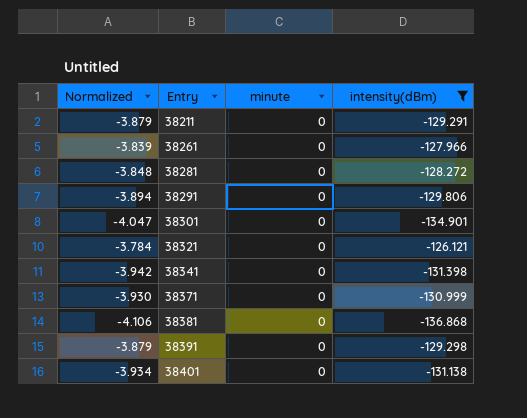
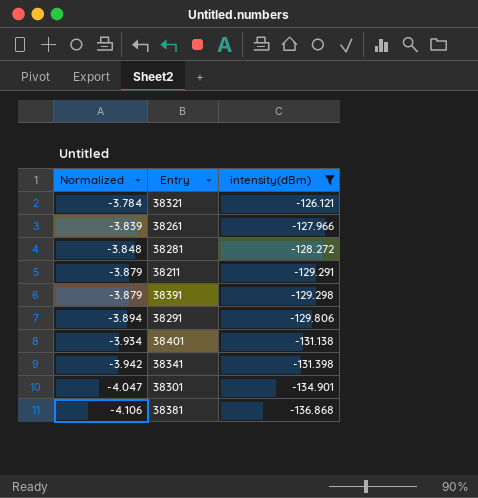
row order: Entry ascending -> Normalized descending
column minute | position: 3 -> none
row 38371: -3.930 | 0 | -130.999 -> none

